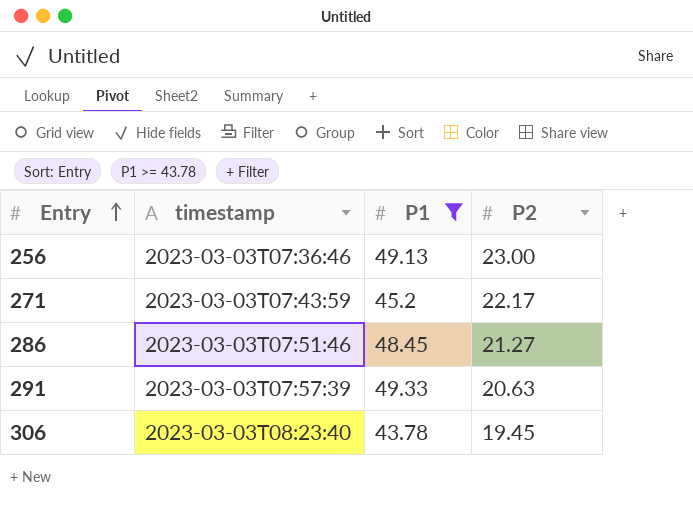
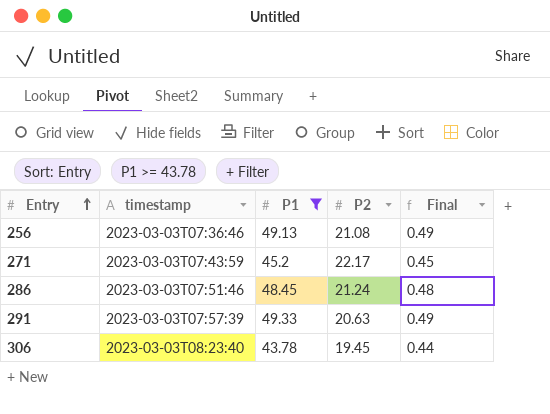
column Final | formula: none -> [P1] * 0.01
256 | P2: 23.00 -> 21.08
286 | P2: 21.27 -> 21.24

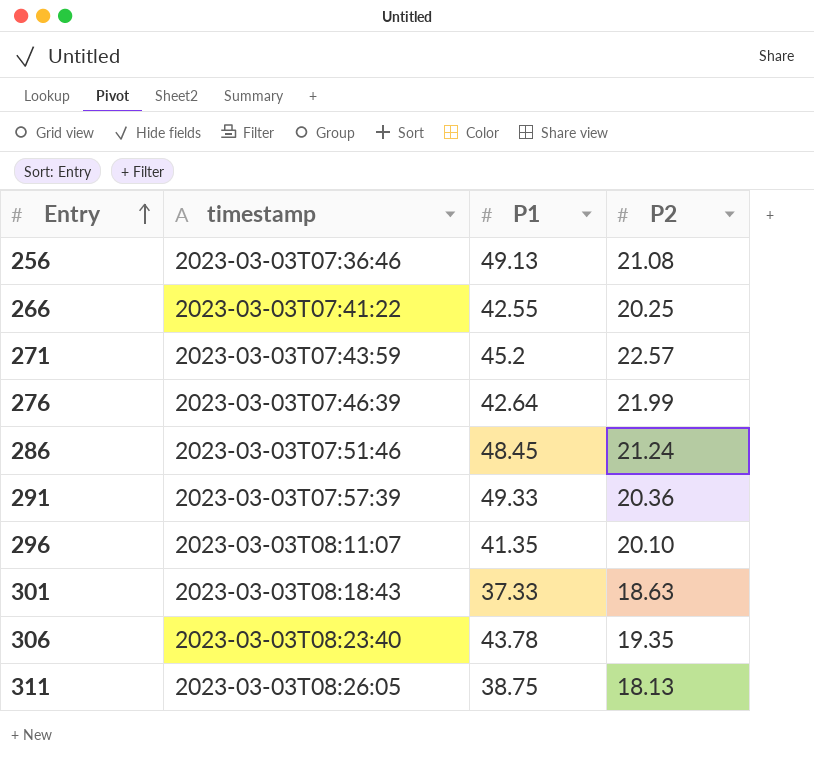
filter: P1 >= 43.78 -> none
column Final | formula: [P1] * 0.01 -> none
271 | P2: 22.17 -> 22.57
291 | P2: 20.63 -> 20.36
306 | P2: 19.45 -> 19.35

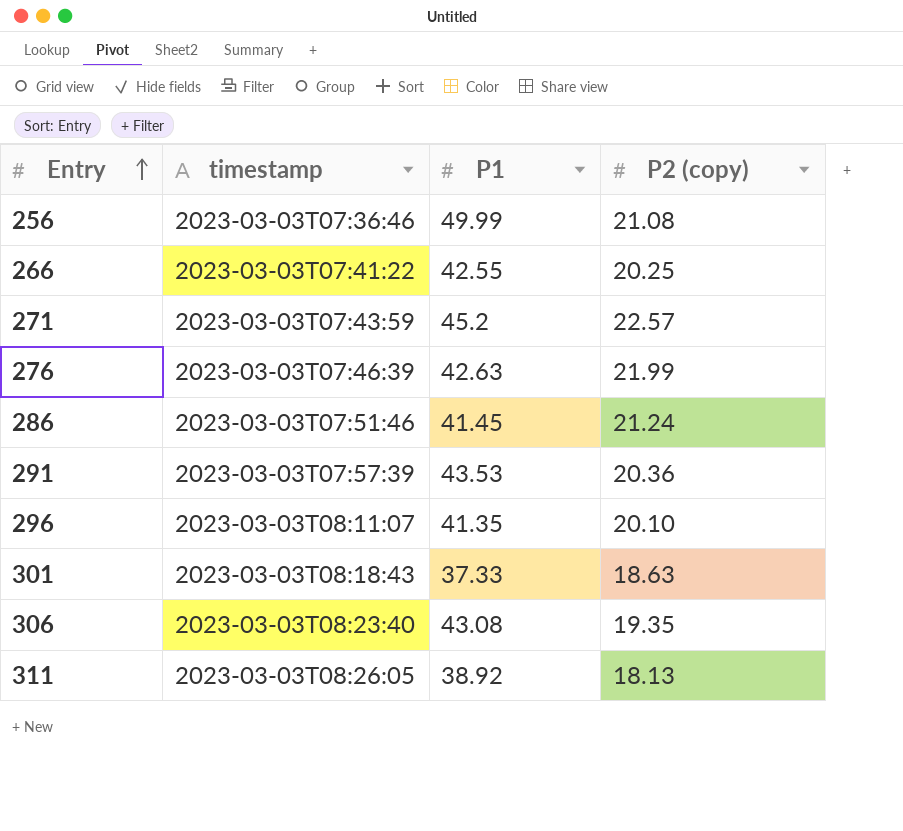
column name: P2 -> P2 (copy)
256 | P1: 49.13 -> 49.99
276 | P1: 42.64 -> 42.63
286 | P1: 48.45 -> 41.45
291 | P1: 49.33 -> 43.53
306 | P1: 43.78 -> 43.08
311 | P1: 38.75 -> 38.92

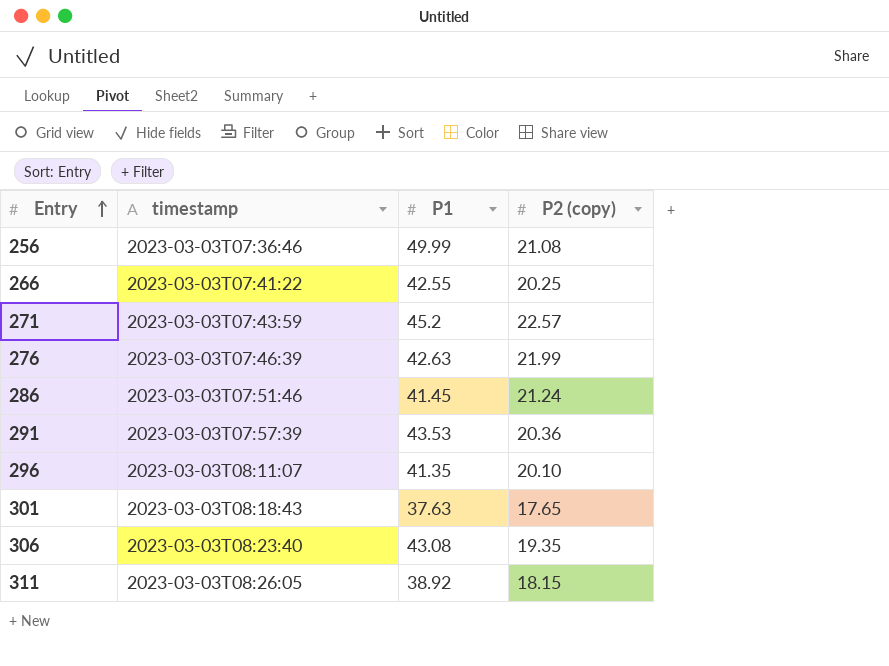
301 | P1: 37.33 -> 37.63
301 | P2 (copy): 18.63 -> 17.65
311 | P2 (copy): 18.13 -> 18.15

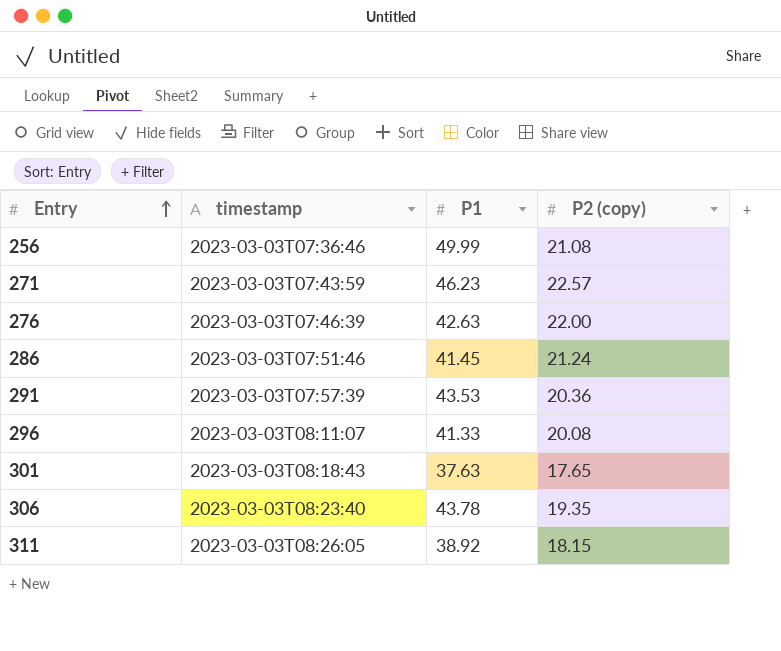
row 266: 2023-03-03T07:41:22 | 42.55 | 20.25 -> none
271 | P1: 45.2 -> 46.23
276 | P2 (copy): 21.99 -> 22.00
296 | P1: 41.35 -> 41.33
296 | P2 (copy): 20.10 -> 20.08
306 | P1: 43.08 -> 43.78

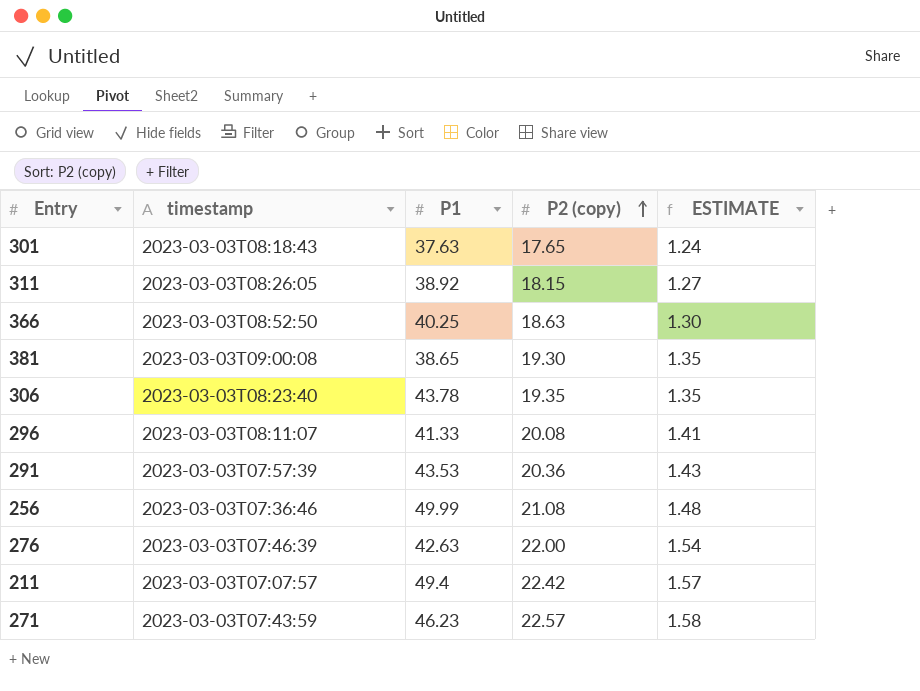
row order: Entry ascending -> P2 (copy) ascending
column ESTIMATE | formula: none -> [P2 (copy)] * 0.07
row 286: 2023-03-03T07:51:46 | 41.45 | 21.24 -> none
row 366: none -> 2023-03-03T08:52:50 | 40.25 | 18.63 | 1.30
row 381: none -> 2023-03-03T09:00:08 | 38.65 | 19.30 | 1.35
row 211: none -> 2023-03-03T07:07:57 | 49.4 | 22.42 | 1.57

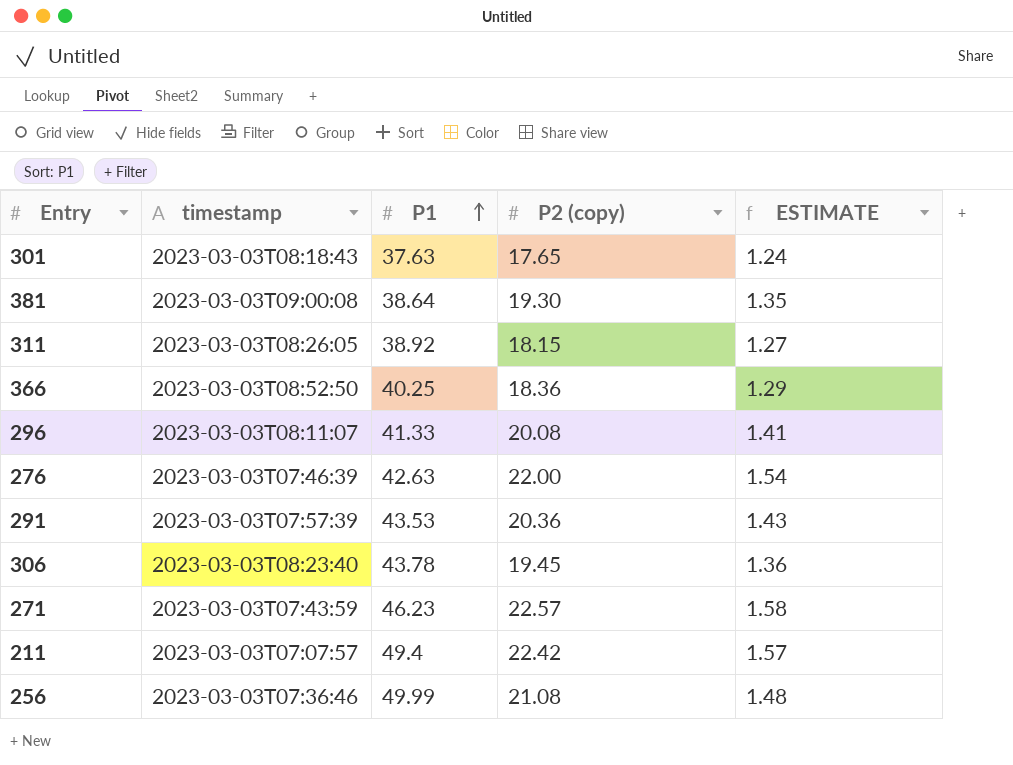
row order: P2 (copy) ascending -> P1 ascending
381 | P1: 38.65 -> 38.64
366 | P2 (copy): 18.63 -> 18.36
366 | ESTIMATE: 1.30 -> 1.29
306 | P2 (copy): 19.35 -> 19.45
306 | ESTIMATE: 1.35 -> 1.36

